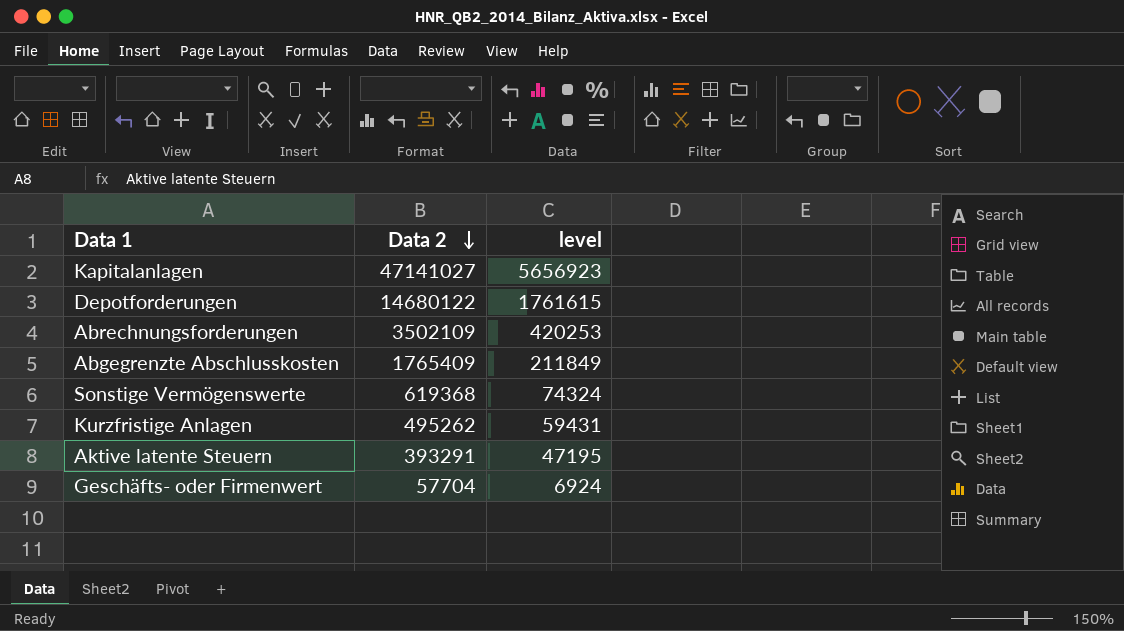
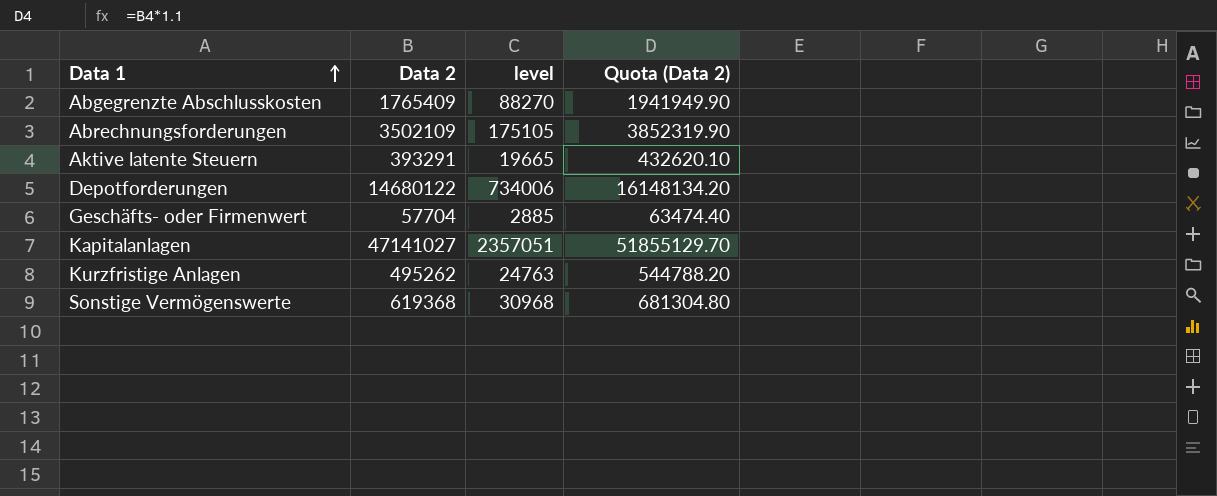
row order: Data 2 descending -> Data 1 ascending
column level | formula: [Data 2] * 0.12 -> [Data 2] * 0.05
column Quota (Data 2) | formula: none -> [Data 2] * 1.1

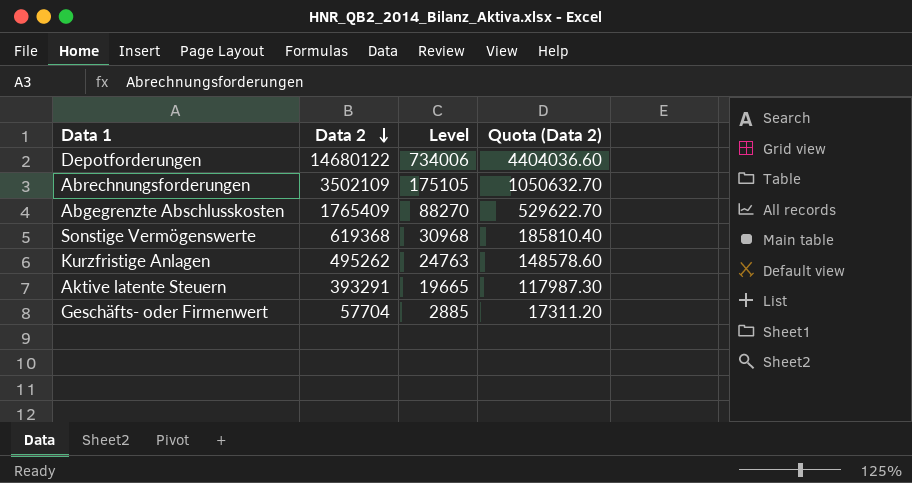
row order: Data 1 ascending -> Data 2 descending
column name: level -> Level
column Quota (Data 2) | formula: [Data 2] * 1.1 -> [Data 2] * 0.3
row Kapitalanlagen: 47141027 | 2357051 | 51855129.70 -> none

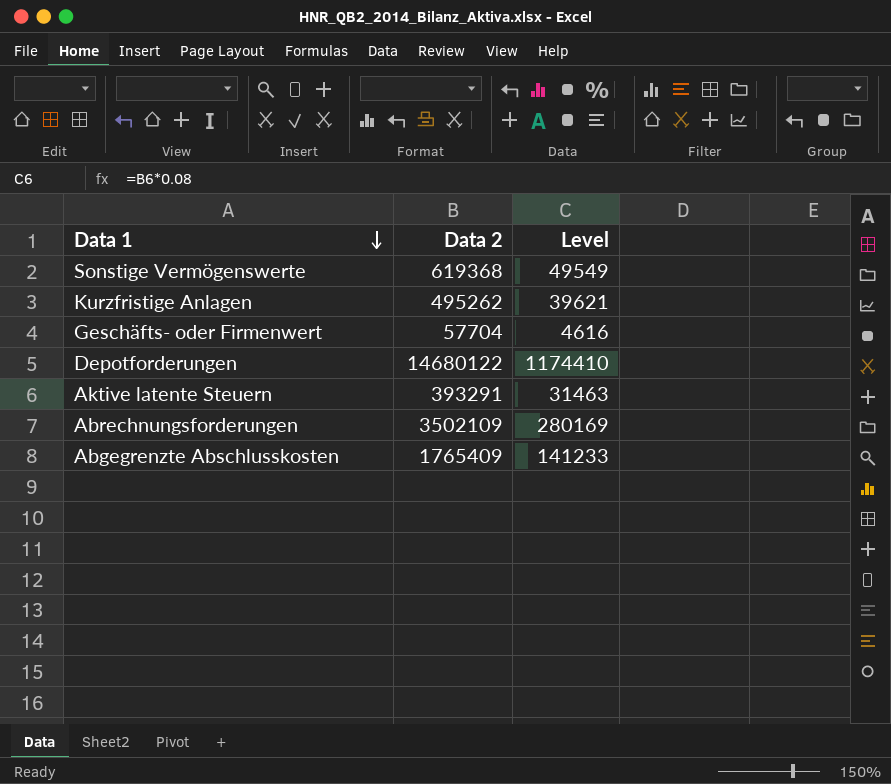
row order: Data 2 descending -> Data 1 descending
column Quota (Data 2) | formula: [Data 2] * 0.3 -> none
column Level | formula: [Data 2] * 0.05 -> [Data 2] * 0.08

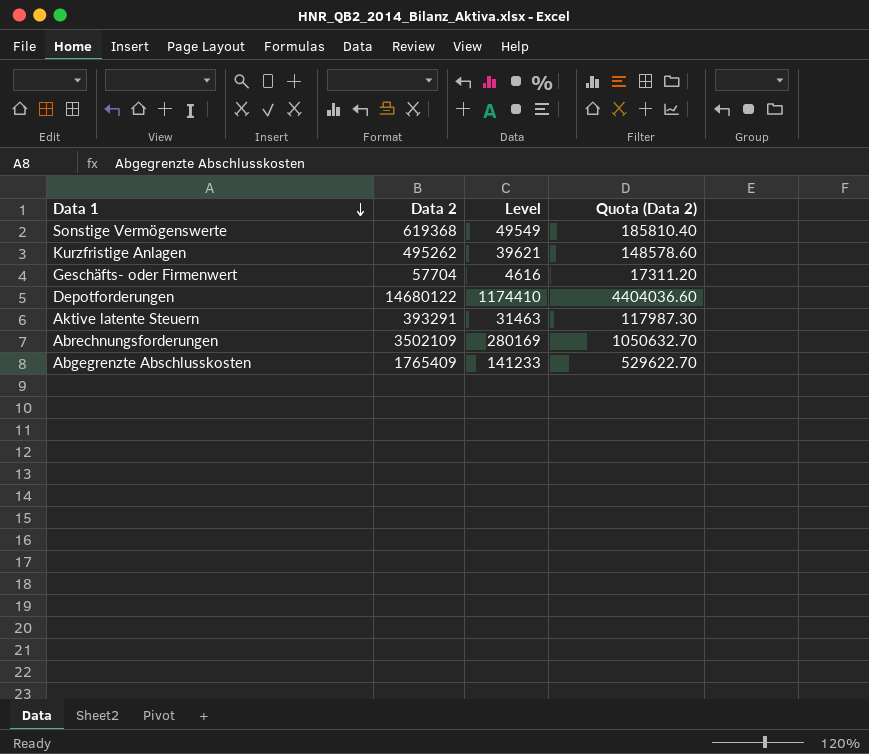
column Quota (Data 2) | formula: none -> [Data 2] * 0.3

